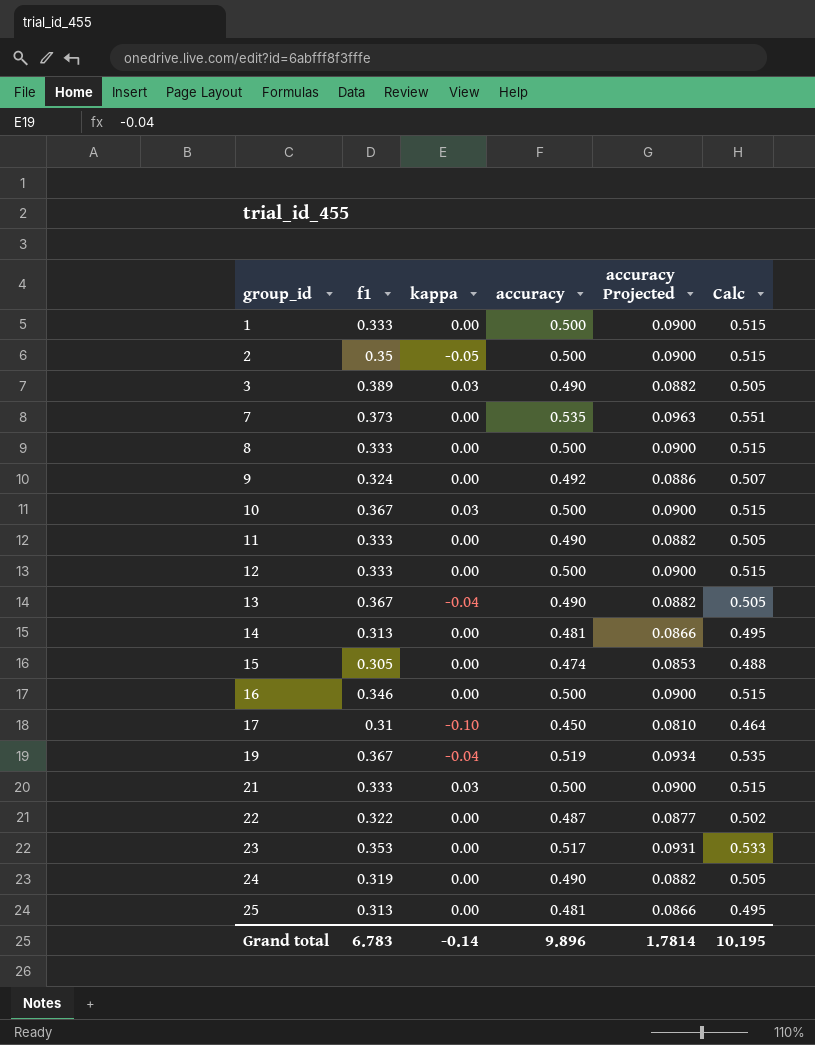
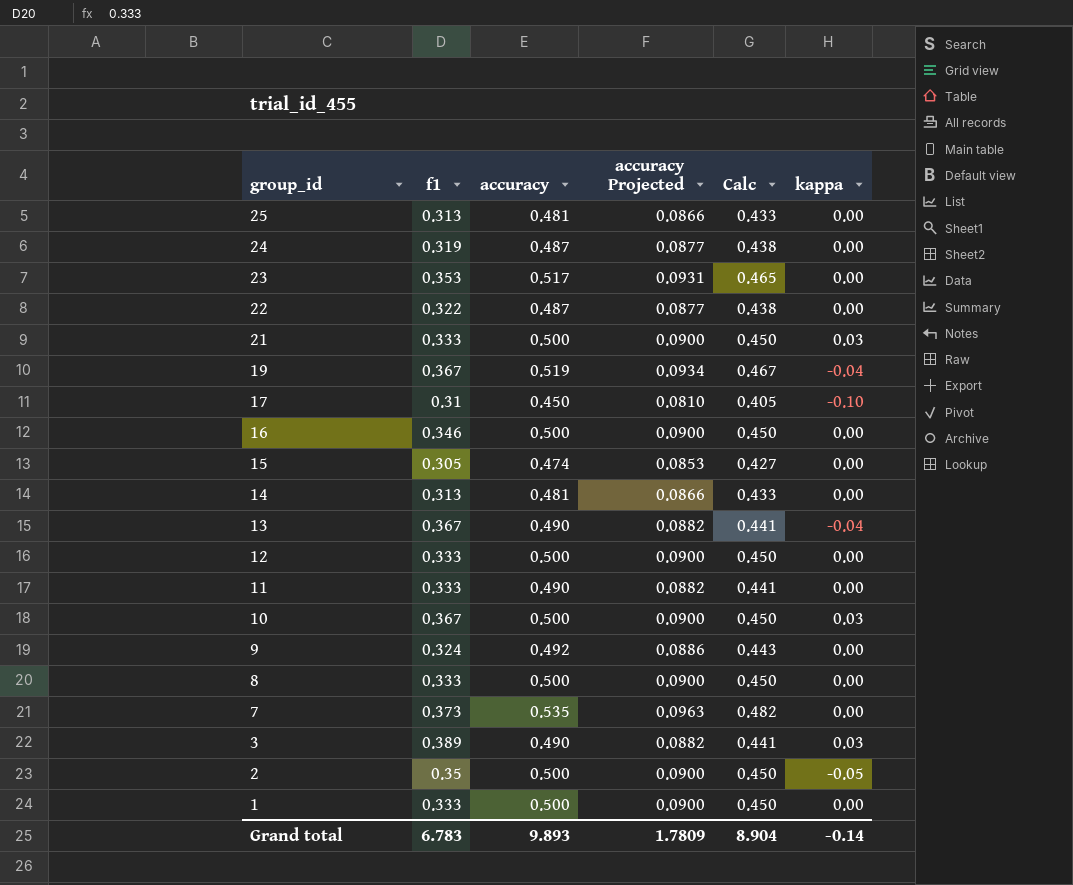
row order: group_id ascending -> group_id descending
column Calc | formula: [accuracy] * 1.03 -> [accuracy] * 0.9
column kappa | position: 3 -> 6
24 | accuracy: 0.490 -> 0.487
24 | accuracy Projected: 0.0882 -> 0.0877
Grand total | accuracy: 9.896 -> 9.893
Grand total | accuracy Projected: 1.7814 -> 1.7809
Grand total | Calc: 10.195 -> 8.904

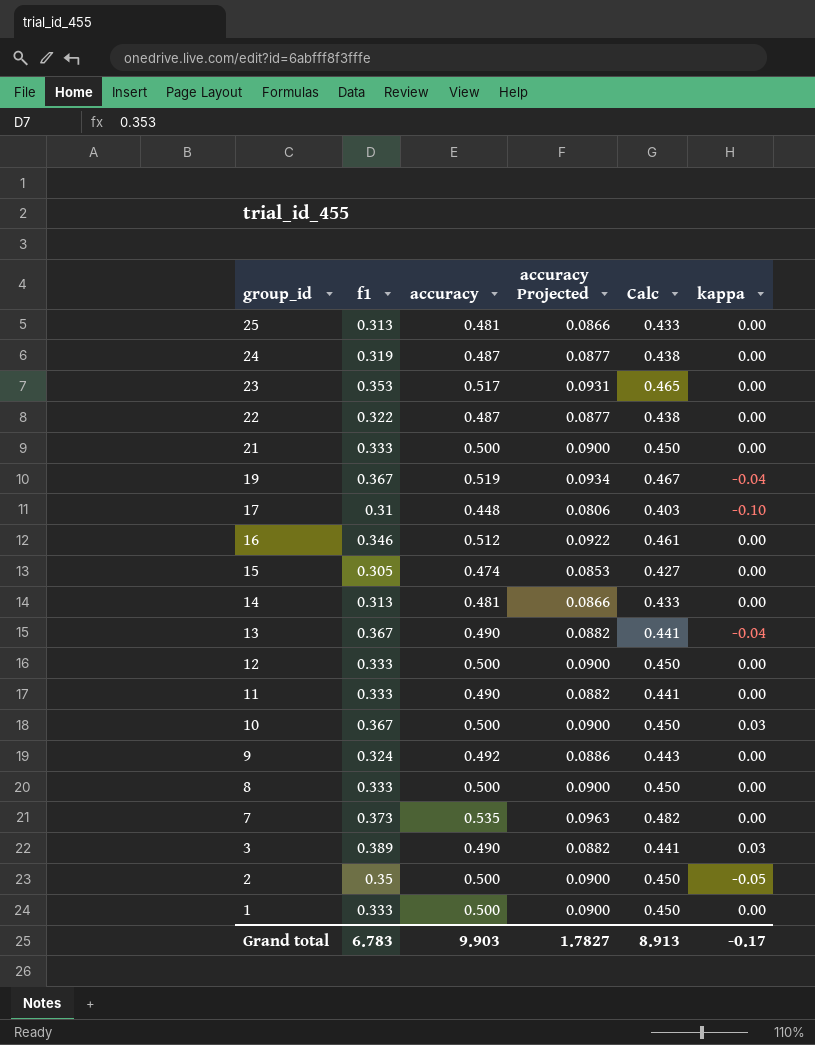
21 | kappa: 0.03 -> 0.00
17 | accuracy: 0.450 -> 0.448
17 | accuracy Projected: 0.0810 -> 0.0806
17 | Calc: 0.405 -> 0.403
16 | accuracy: 0.500 -> 0.512
16 | accuracy Projected: 0.0900 -> 0.0922
16 | Calc: 0.450 -> 0.461
Grand total | accuracy: 9.893 -> 9.903
Grand total | accuracy Projected: 1.7809 -> 1.7827
Grand total | Calc: 8.904 -> 8.913
Grand total | kappa: -0.14 -> -0.17

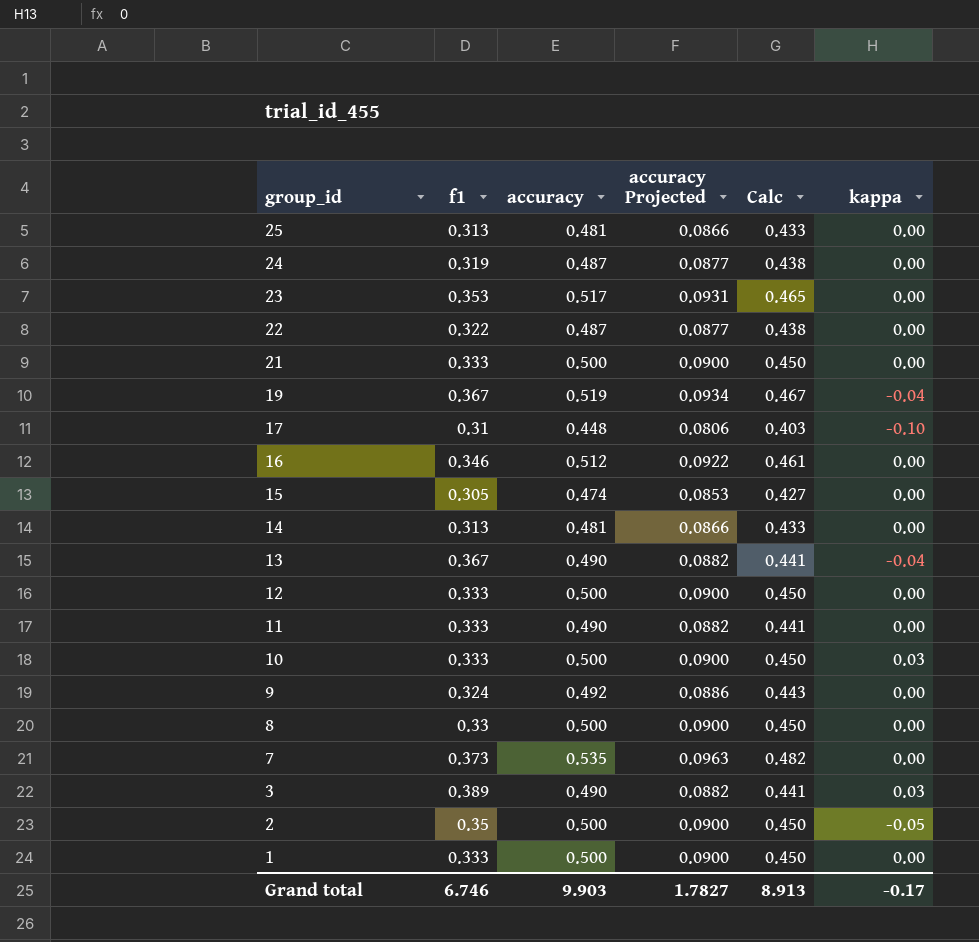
10 | f1: 0.367 -> 0.333
8 | f1: 0.333 -> 0.33
Grand total | f1: 6.783 -> 6.746

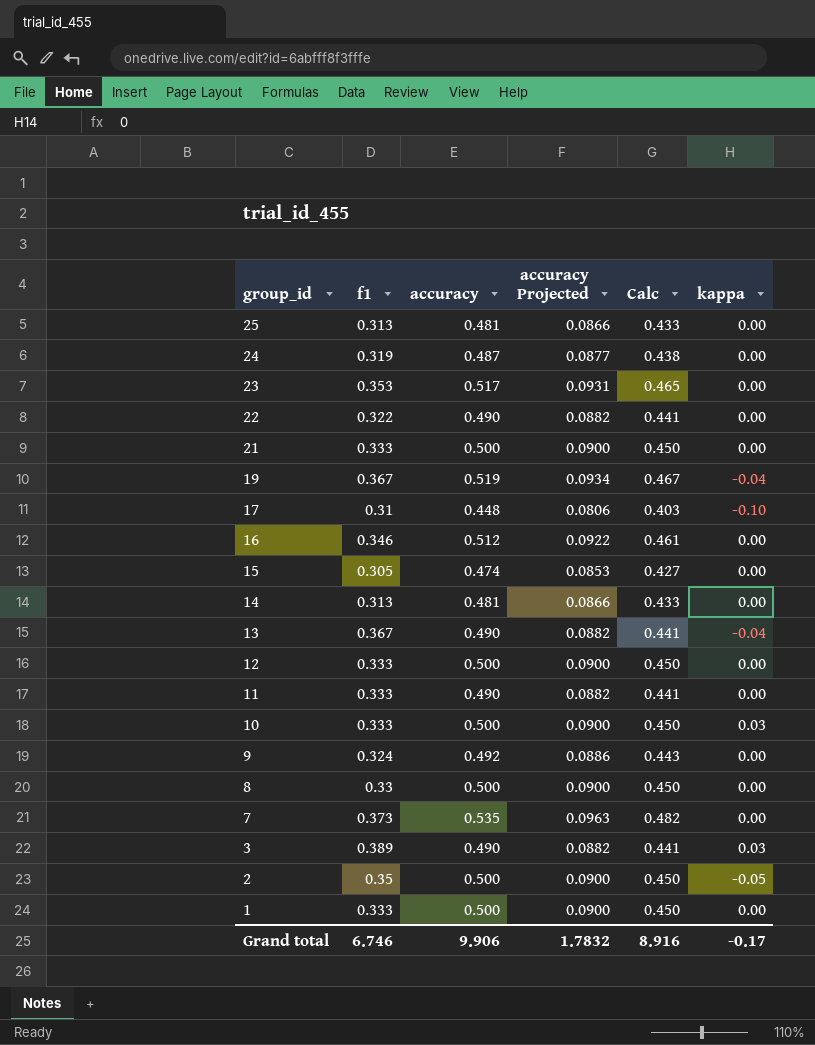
22 | accuracy: 0.487 -> 0.490
22 | accuracy Projected: 0.0877 -> 0.0882
22 | Calc: 0.438 -> 0.441
Grand total | accuracy: 9.903 -> 9.906
Grand total | accuracy Projected: 1.7827 -> 1.7832
Grand total | Calc: 8.913 -> 8.916

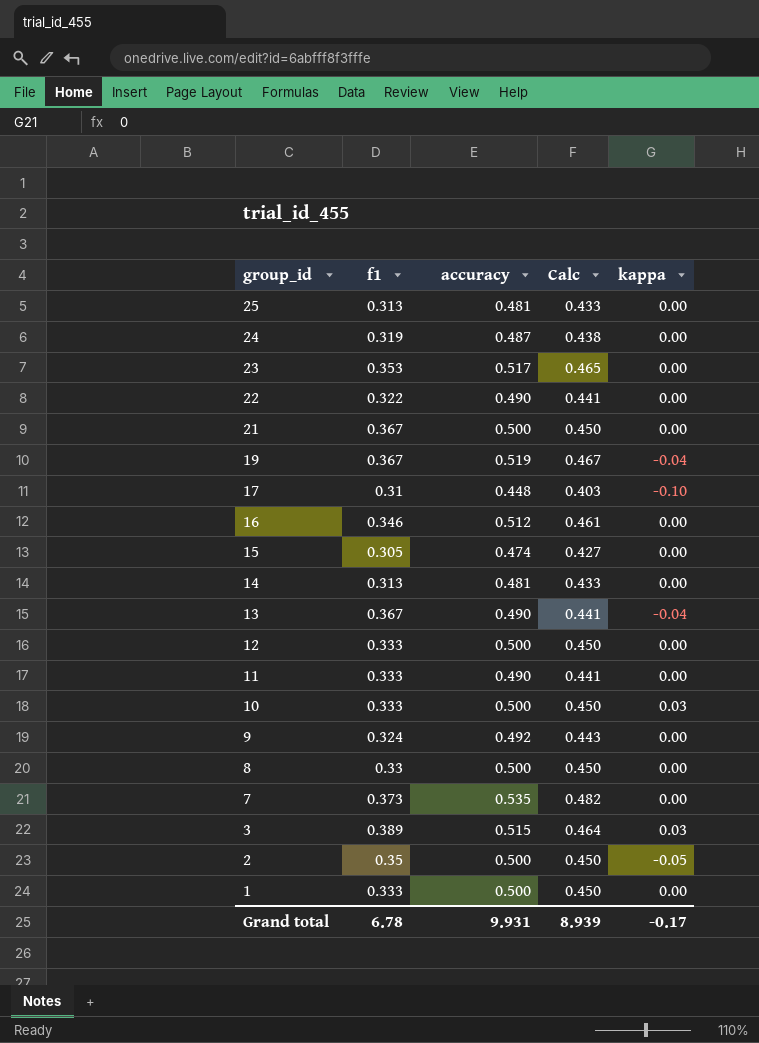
column accuracy Projected | formula: [accuracy] * 0.18 -> none
21 | f1: 0.333 -> 0.367
3 | accuracy: 0.490 -> 0.515
3 | Calc: 0.441 -> 0.464
Grand total | f1: 6.746 -> 6.78
Grand total | accuracy: 9.906 -> 9.931
Grand total | Calc: 8.916 -> 8.939

